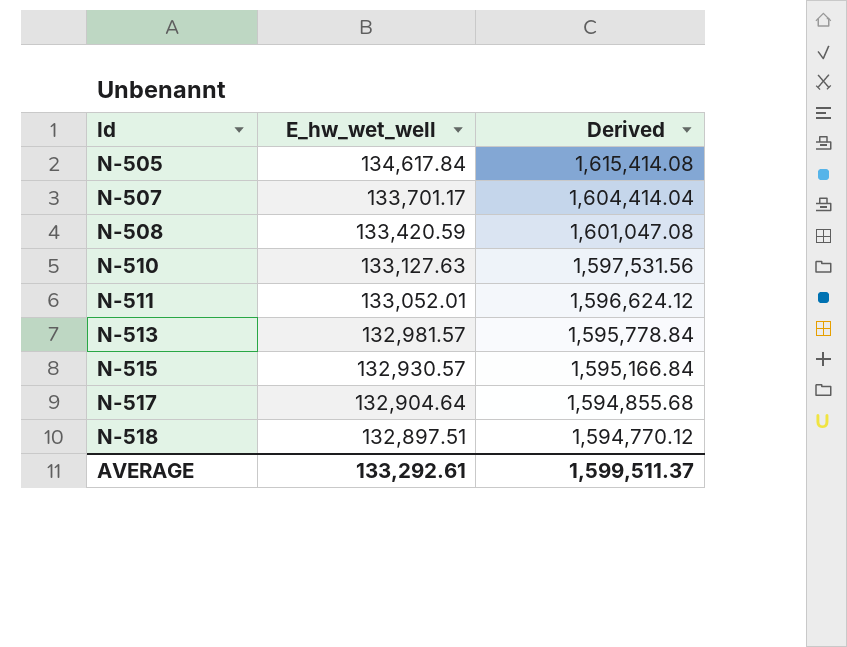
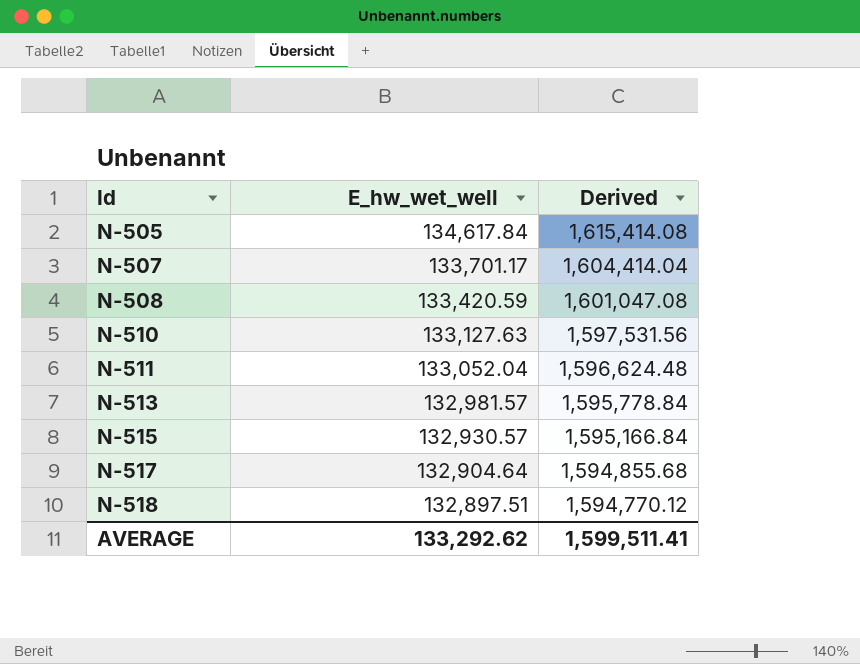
N-511 | E_hw_wet_well: 133,052.01 -> 133,052.04
N-511 | Derived: 1,596,624.12 -> 1,596,624.48
AVERAGE | E_hw_wet_well: 133,292.61 -> 133,292.62
AVERAGE | Derived: 1,599,511.37 -> 1,599,511.41

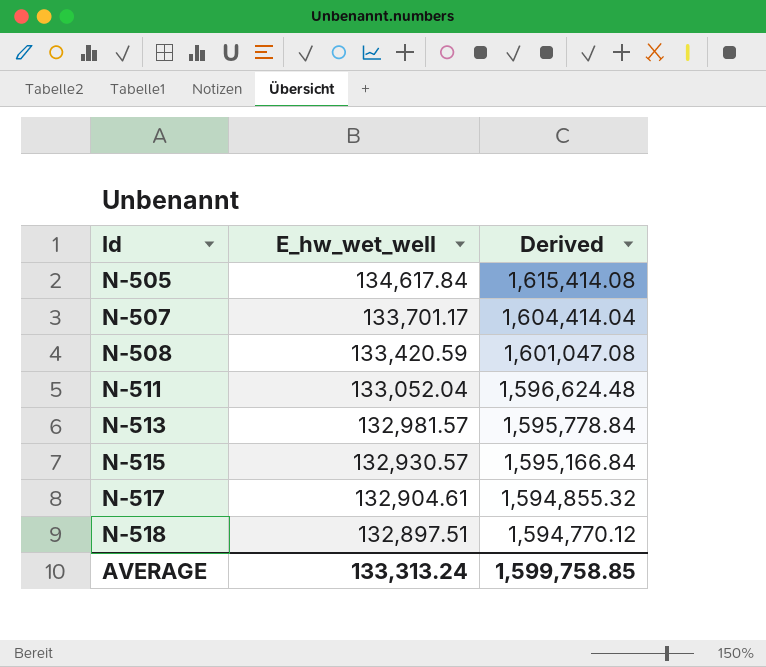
row N-510: 133,127.63 | 1,597,531.56 -> none
N-517 | E_hw_wet_well: 132,904.64 -> 132,904.61
N-517 | Derived: 1,594,855.68 -> 1,594,855.32
AVERAGE | E_hw_wet_well: 133,292.62 -> 133,313.24
AVERAGE | Derived: 1,599,511.41 -> 1,599,758.85

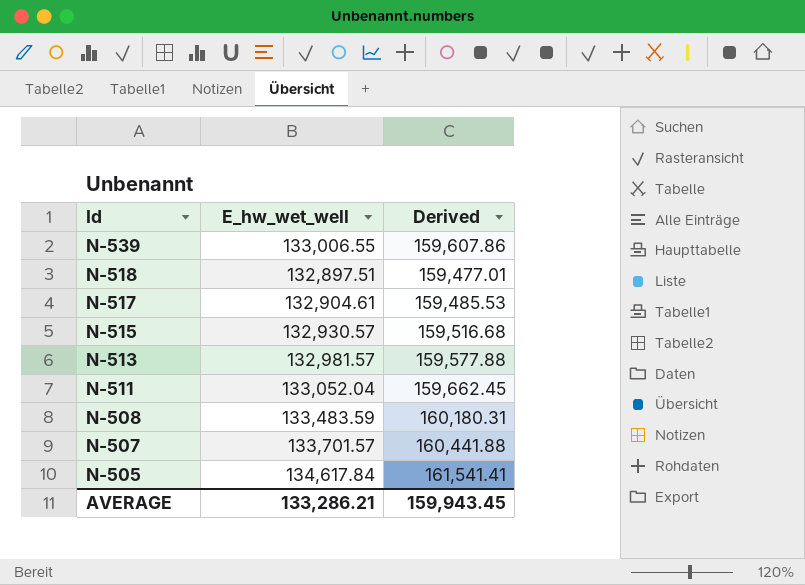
row order: Id ascending -> Id descending
column Derived | formula: [E_hw_wet_well] * 12 -> [E_hw_wet_well] * 1.2
row N-539: none -> 133,006.55 | 159,607.86
N-508 | E_hw_wet_well: 133,420.59 -> 133,483.59
N-507 | E_hw_wet_well: 133,701.17 -> 133,701.57
AVERAGE | E_hw_wet_well: 133,313.24 -> 133,286.21
AVERAGE | Derived: 1,599,758.85 -> 159,943.45

